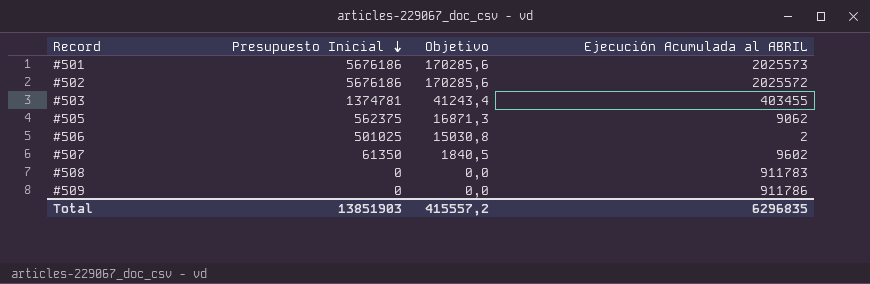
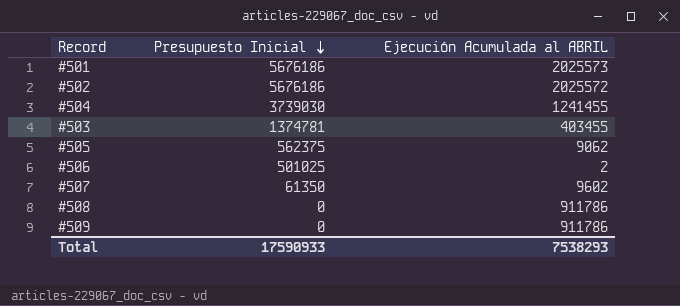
column Objetivo | formula: [Presupuesto Inicial] * 0,03 -> none
row #504: none -> 3739030 | 1241455
#508 | Ejecución Acumulada al ABRIL: 911783 -> 911786
Total | Presupuesto Inicial: 13851903 -> 17590933
Total | Ejecución Acumulada al ABRIL: 6296835 -> 7538293

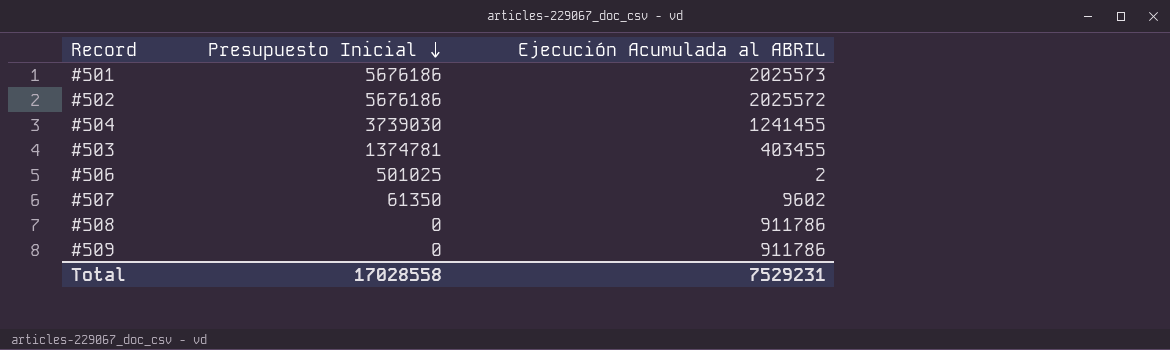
row #505: 562375 | 9062 -> none
Total | Presupuesto Inicial: 17590933 -> 17028558
Total | Ejecución Acumulada al ABRIL: 7538293 -> 7529231

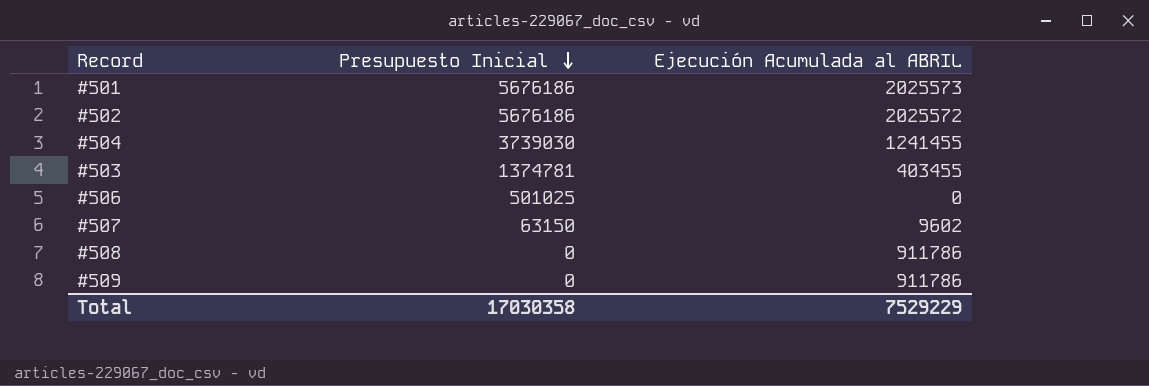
#506 | Ejecución Acumulada al ABRIL: 2 -> 0
#507 | Presupuesto Inicial: 61350 -> 63150
Total | Presupuesto Inicial: 17028558 -> 17030358
Total | Ejecución Acumulada al ABRIL: 7529231 -> 7529229

